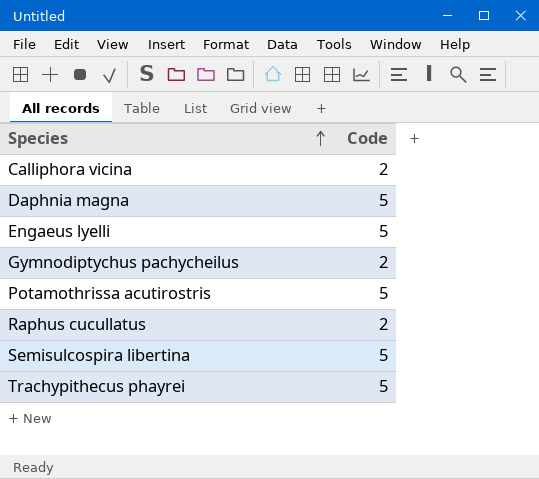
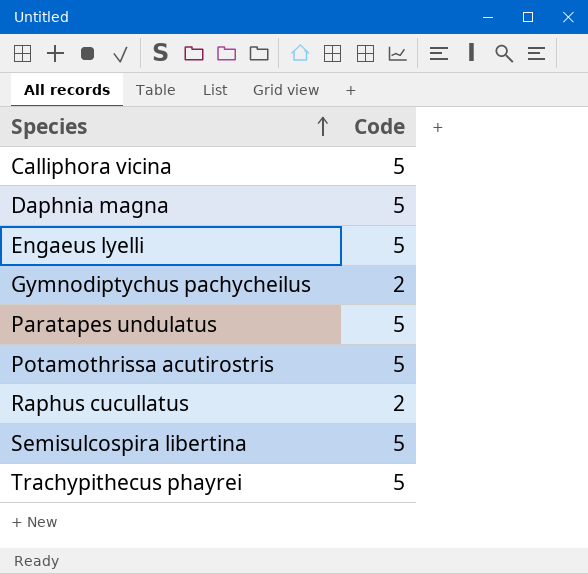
Calliphora vicina | Code: 2 -> 5
row Paratapes undulatus: none -> 5

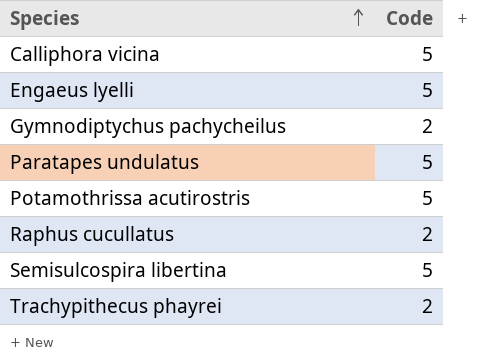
row Daphnia magna: 5 -> none
Trachypithecus phayrei | Code: 5 -> 2

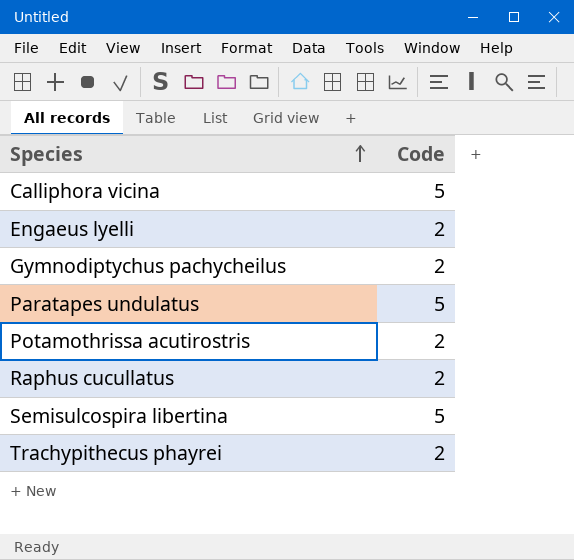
Engaeus lyelli | Code: 5 -> 2
Potamothrissa acutirostris | Code: 5 -> 2

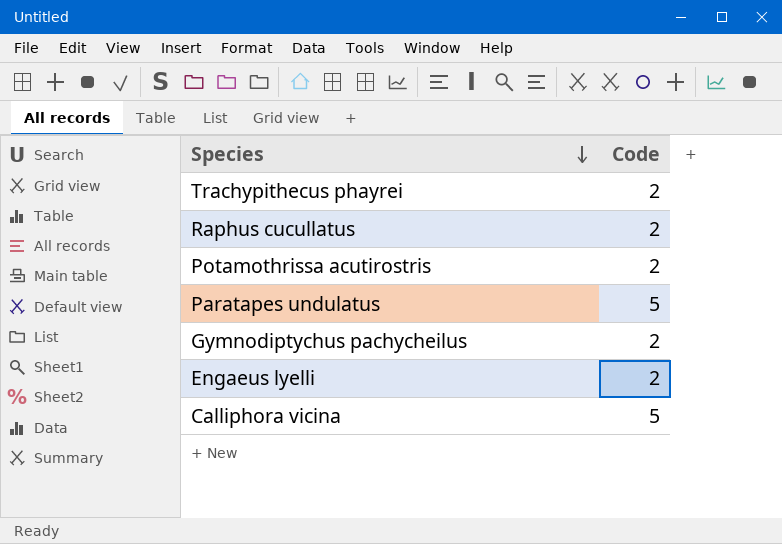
row order: Species ascending -> Species descending
row Semisulcospira libertina: 5 -> none

